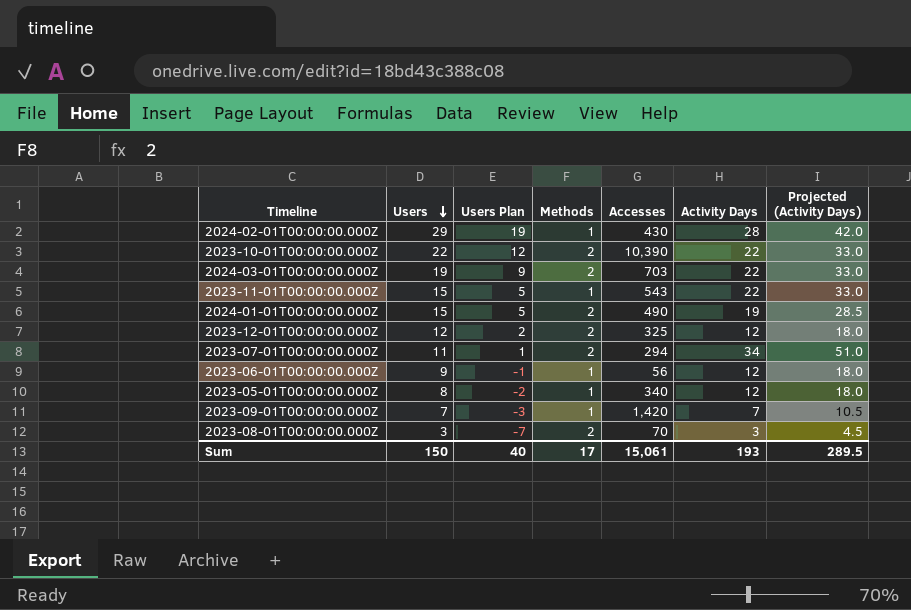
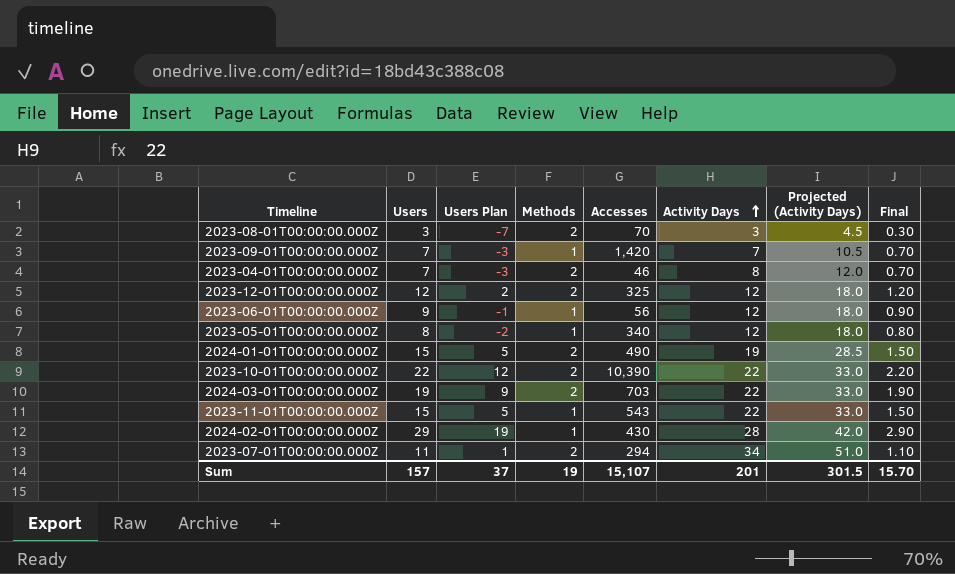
row order: Users descending -> Activity Days ascending
column Final | formula: none -> [Users] * 0.1
row 2023-04-01T00:00:00.000Z: none -> 7 | -3 | 2 | 46 | 8 | 12.0 | 0.70
Sum | Users: 150 -> 157
Sum | Users Plan: 40 -> 37
Sum | Methods: 17 -> 19
Sum | Accesses: 15,061 -> 15,107
Sum | Activity Days: 193 -> 201
Sum | Projected (Activity Days): 289.5 -> 301.5

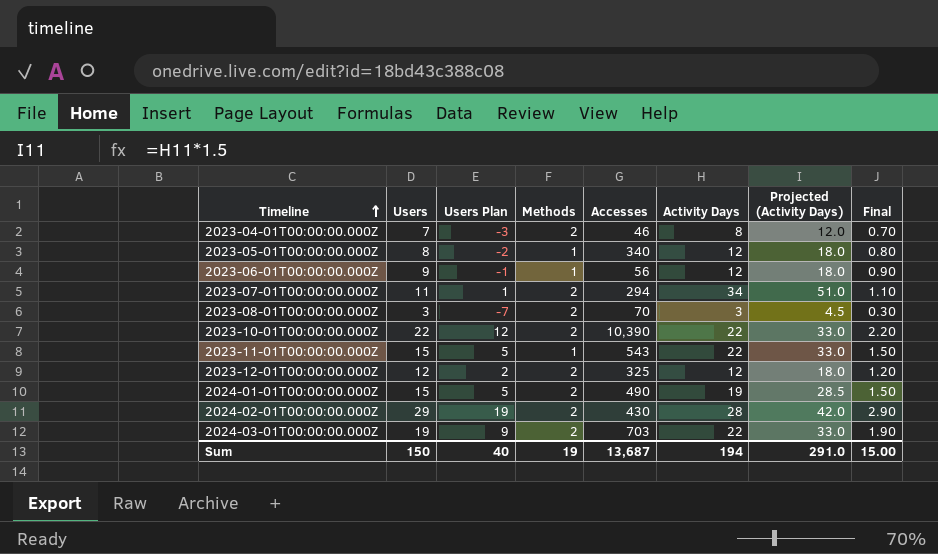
row order: Activity Days ascending -> Timeline ascending
row 2023-09-01T00:00:00.000Z: 7 | -3 | 1 | 1,420 | 7 | 10.5 | 0.70 -> none
2024-02-01T00:00:00.000Z | Methods: 1 -> 2
Sum | Users: 157 -> 150
Sum | Users Plan: 37 -> 40
Sum | Accesses: 15,107 -> 13,687
Sum | Activity Days: 201 -> 194
Sum | Projected (Activity Days): 301.5 -> 291.0
Sum | Final: 15.70 -> 15.00

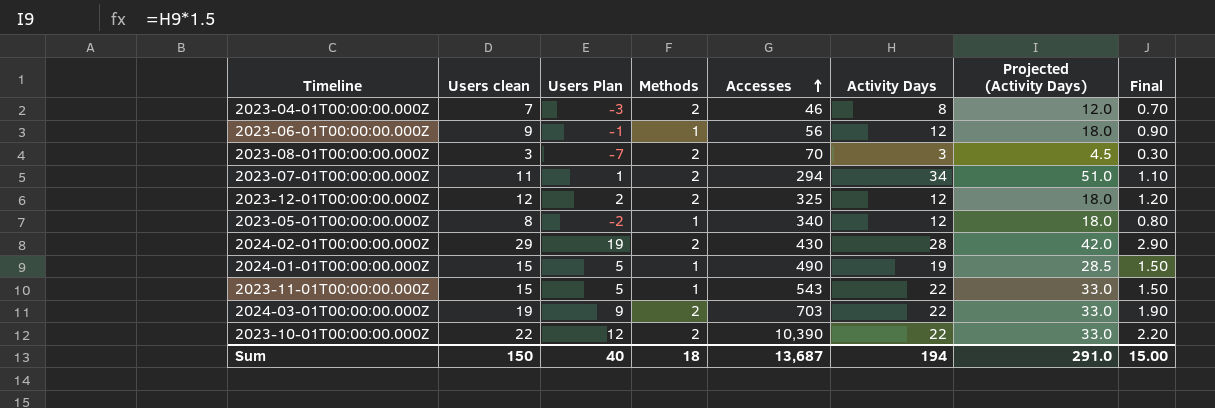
row order: Timeline ascending -> Accesses ascending
column name: Users -> Users clean
2024-01-01T00:00:00.000Z | Methods: 2 -> 1
Sum | Methods: 19 -> 18

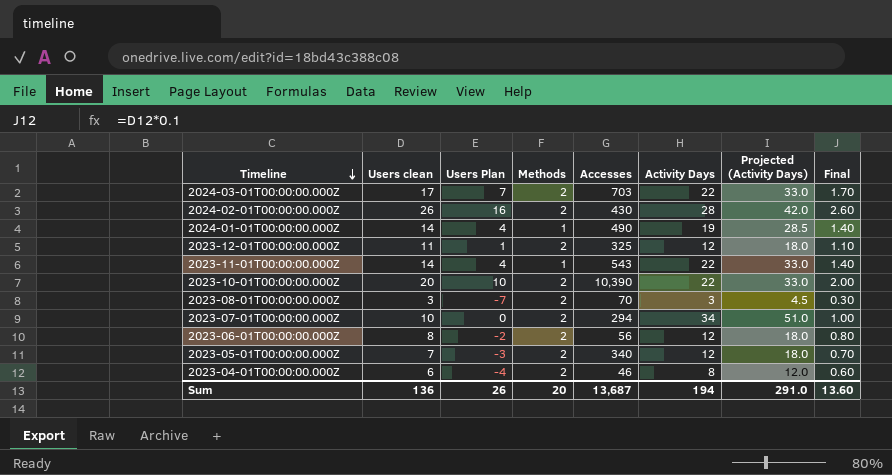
row order: Accesses ascending -> Timeline descending
2024-03-01T00:00:00.000Z | Users clean: 19 -> 17
2024-03-01T00:00:00.000Z | Users Plan: 9 -> 7
2024-03-01T00:00:00.000Z | Final: 1.90 -> 1.70
2024-02-01T00:00:00.000Z | Users clean: 29 -> 26
2024-02-01T00:00:00.000Z | Users Plan: 19 -> 16
2024-02-01T00:00:00.000Z | Final: 2.90 -> 2.60
2024-01-01T00:00:00.000Z | Users clean: 15 -> 14
2024-01-01T00:00:00.000Z | Users Plan: 5 -> 4
2024-01-01T00:00:00.000Z | Final: 1.50 -> 1.40
2023-12-01T00:00:00.000Z | Users clean: 12 -> 11
2023-12-01T00:00:00.000Z | Users Plan: 2 -> 1
2023-12-01T00:00:00.000Z | Final: 1.20 -> 1.10
2023-11-01T00:00:00.000Z | Users clean: 15 -> 14
2023-11-01T00:00:00.000Z | Users Plan: 5 -> 4
2023-11-01T00:00:00.000Z | Final: 1.50 -> 1.40
2023-10-01T00:00:00.000Z | Users clean: 22 -> 20
2023-10-01T00:00:00.000Z | Users Plan: 12 -> 10
2023-10-01T00:00:00.000Z | Final: 2.20 -> 2.00
2023-07-01T00:00:00.000Z | Users clean: 11 -> 10
2023-07-01T00:00:00.000Z | Users Plan: 1 -> 0
2023-07-01T00:00:00.000Z | Final: 1.10 -> 1.00
2023-06-01T00:00:00.000Z | Users clean: 9 -> 8
2023-06-01T00:00:00.000Z | Users Plan: -1 -> -2
2023-06-01T00:00:00.000Z | Methods: 1 -> 2
2023-06-01T00:00:00.000Z | Final: 0.90 -> 0.80
2023-05-01T00:00:00.000Z | Users clean: 8 -> 7
2023-05-01T00:00:00.000Z | Users Plan: -2 -> -3
2023-05-01T00:00:00.000Z | Methods: 1 -> 2
2023-05-01T00:00:00.000Z | Final: 0.80 -> 0.70
2023-04-01T00:00:00.000Z | Users clean: 7 -> 6
2023-04-01T00:00:00.000Z | Users Plan: -3 -> -4
2023-04-01T00:00:00.000Z | Final: 0.70 -> 0.60
Sum | Users clean: 150 -> 136
Sum | Users Plan: 40 -> 26
Sum | Methods: 18 -> 20
Sum | Final: 15.00 -> 13.60

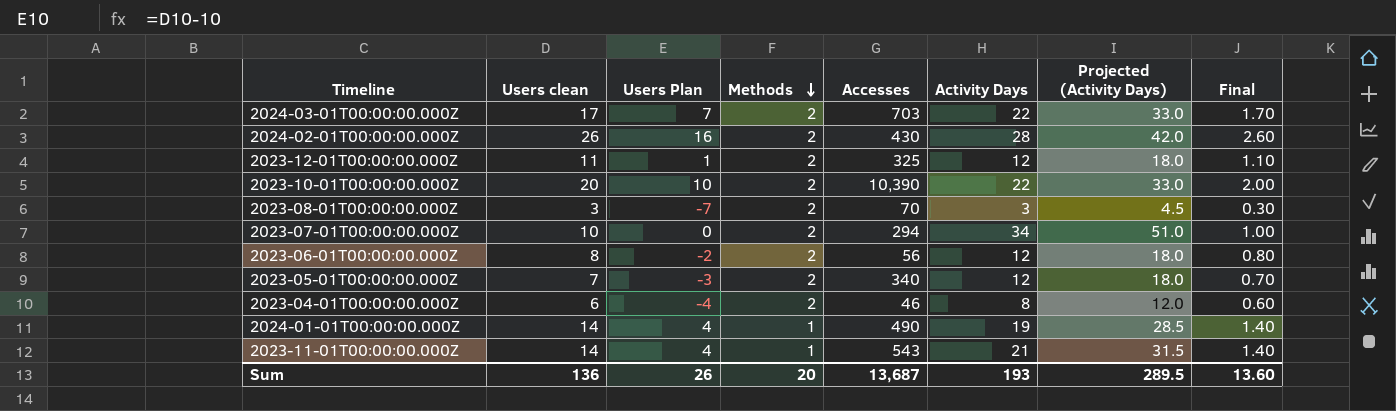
row order: Timeline descending -> Methods descending
2023-11-01T00:00:00.000Z | Activity Days: 22 -> 21
2023-11-01T00:00:00.000Z | Projected (Activity Days): 33.0 -> 31.5
Sum | Activity Days: 194 -> 193
Sum | Projected (Activity Days): 291.0 -> 289.5

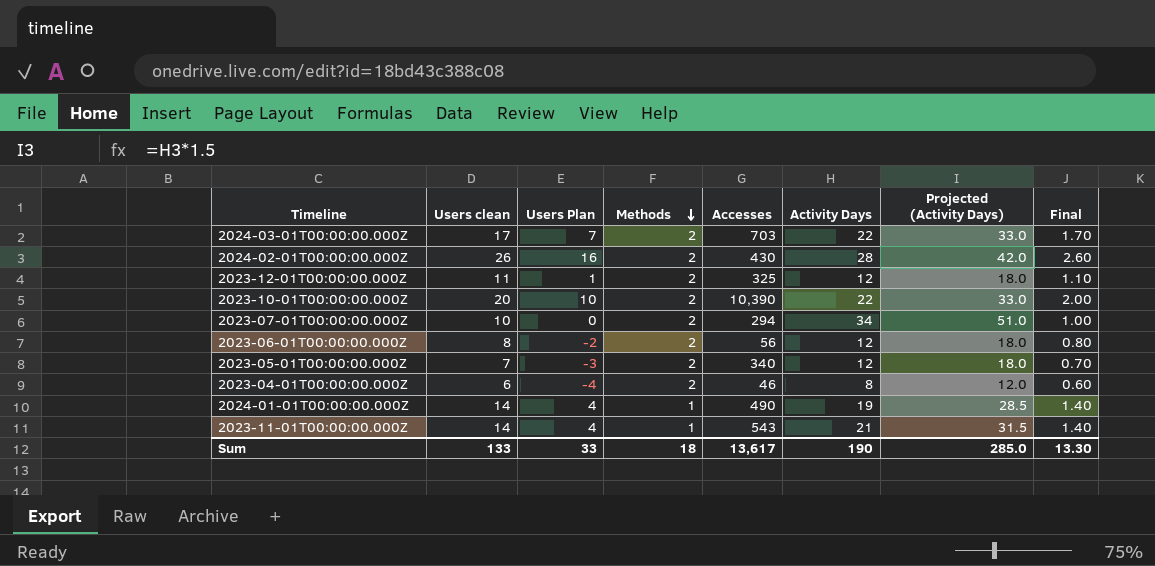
row 2023-08-01T00:00:00.000Z: 3 | -7 | 2 | 70 | 3 | 4.5 | 0.30 -> none
Sum | Users clean: 136 -> 133
Sum | Users Plan: 26 -> 33
Sum | Methods: 20 -> 18
Sum | Accesses: 13,687 -> 13,617
Sum | Activity Days: 193 -> 190
Sum | Projected (Activity Days): 289.5 -> 285.0
Sum | Final: 13.60 -> 13.30

